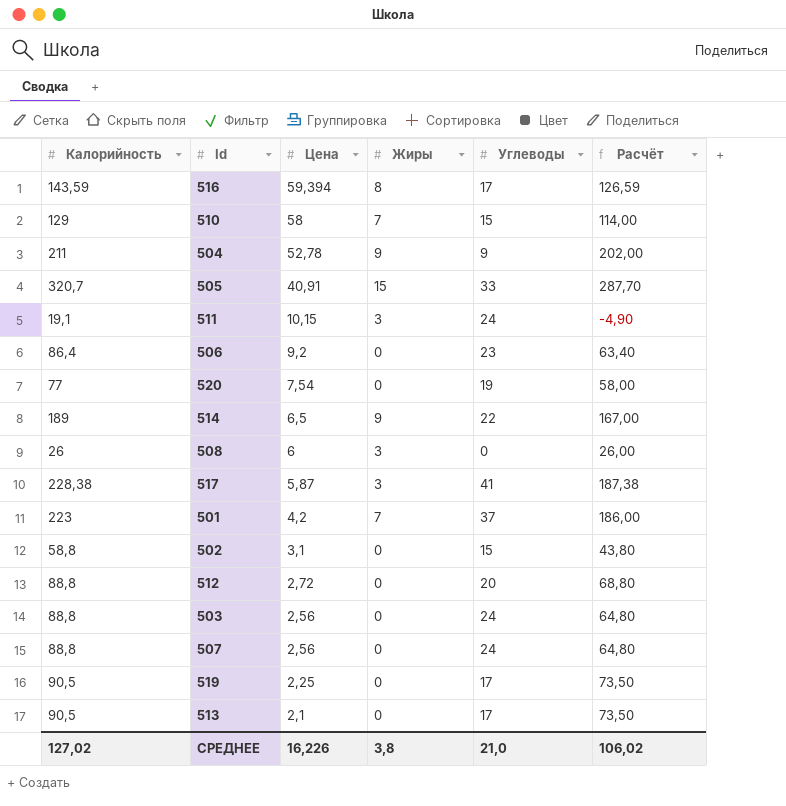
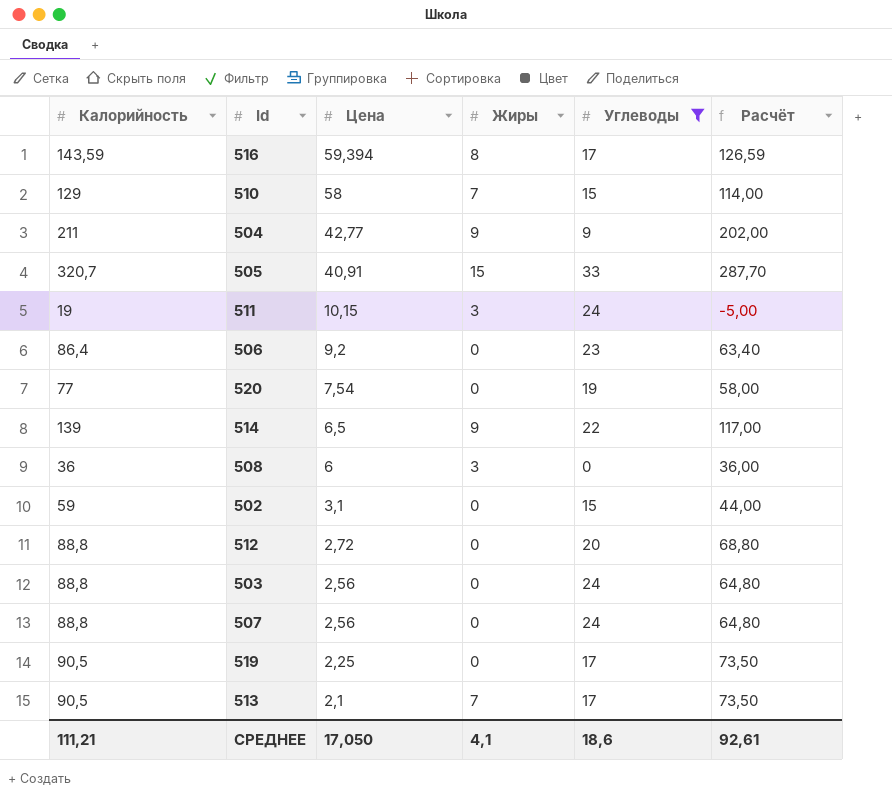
filter: none -> Углеводы <= 33
504 | Цена: 52,78 -> 42,77
511 | Калорийность: 19,1 -> 19
511 | Расчёт: -4,90 -> -5,00
514 | Калорийность: 189 -> 139
514 | Расчёт: 167,00 -> 117,00
508 | Калорийность: 26 -> 36
508 | Расчёт: 26,00 -> 36,00
502 | Калорийность: 58,8 -> 59
502 | Расчёт: 43,80 -> 44,00
513 | Жиры: 0 -> 7
СРЕДНЕЕ | Калорийность: 127,02 -> 111,21
СРЕДНЕЕ | Цена: 16,226 -> 17,050
СРЕДНЕЕ | Жиры: 3,8 -> 4,1
СРЕДНЕЕ | Углеводы: 21,0 -> 18,6
СРЕДНЕЕ | Расчёт: 106,02 -> 92,61

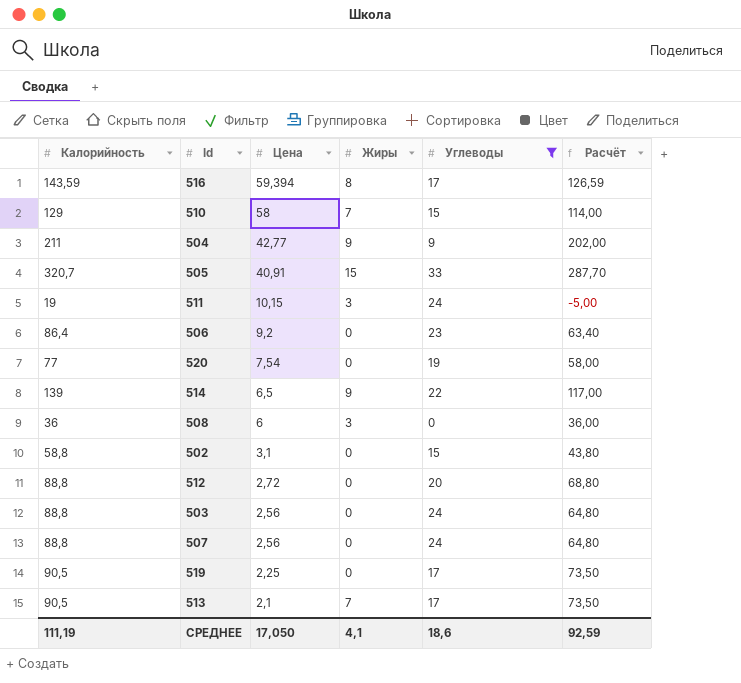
502 | Калорийность: 59 -> 58,8
502 | Расчёт: 44,00 -> 43,80
СРЕДНЕЕ | Калорийность: 111,21 -> 111,19
СРЕДНЕЕ | Расчёт: 92,61 -> 92,59

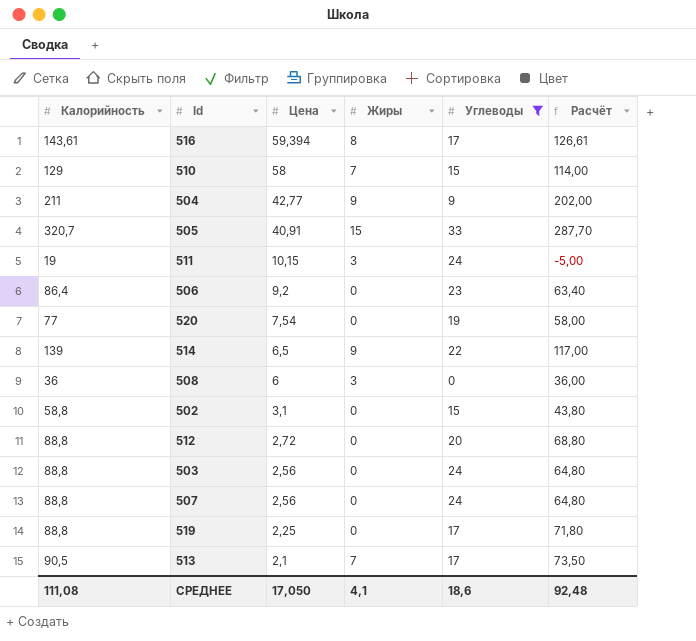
516 | Калорийность: 143,59 -> 143,61
516 | Расчёт: 126,59 -> 126,61
519 | Калорийность: 90,5 -> 88,8
519 | Расчёт: 73,50 -> 71,80
СРЕДНЕЕ | Калорийность: 111,19 -> 111,08
СРЕДНЕЕ | Расчёт: 92,59 -> 92,48

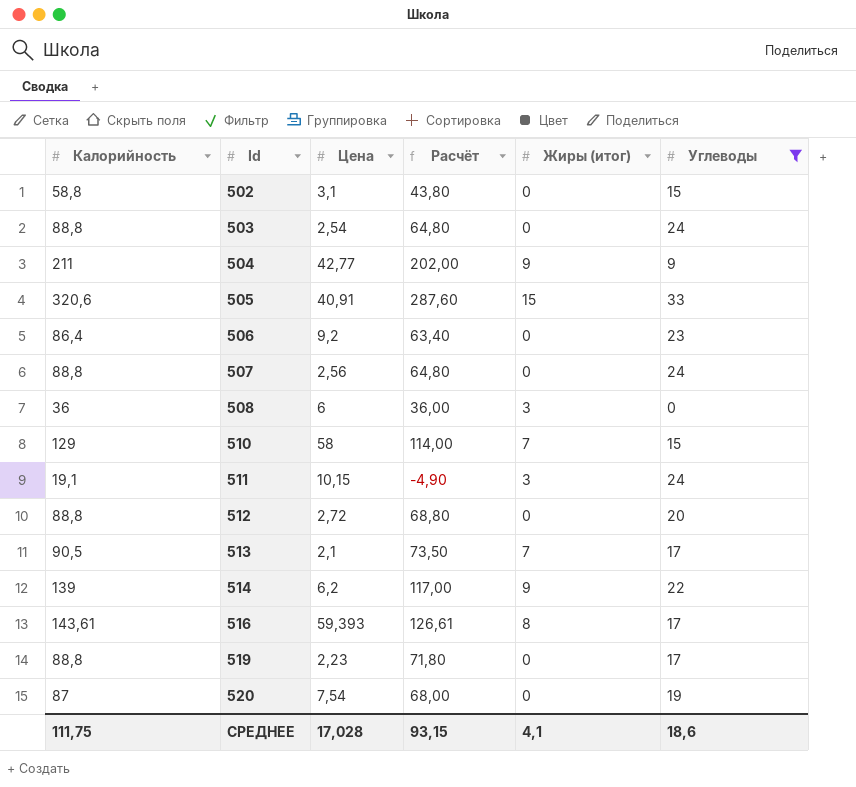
row order: Цена descending -> Id ascending
column Расчёт | position: 6 -> 4
column name: Жиры -> Жиры (итог)
503 | Цена: 2,56 -> 2,54
505 | Калорийность: 320,7 -> 320,6
505 | Расчёт: 287,70 -> 287,60
511 | Калорийность: 19 -> 19,1
511 | Расчёт: -5,00 -> -4,90
514 | Цена: 6,5 -> 6,2
516 | Цена: 59,394 -> 59,393
519 | Цена: 2,25 -> 2,23
520 | Калорийность: 77 -> 87
520 | Расчёт: 58,00 -> 68,00
СРЕДНЕЕ | Калорийность: 111,08 -> 111,75
СРЕДНЕЕ | Цена: 17,050 -> 17,028
СРЕДНЕЕ | Расчёт: 92,48 -> 93,15

